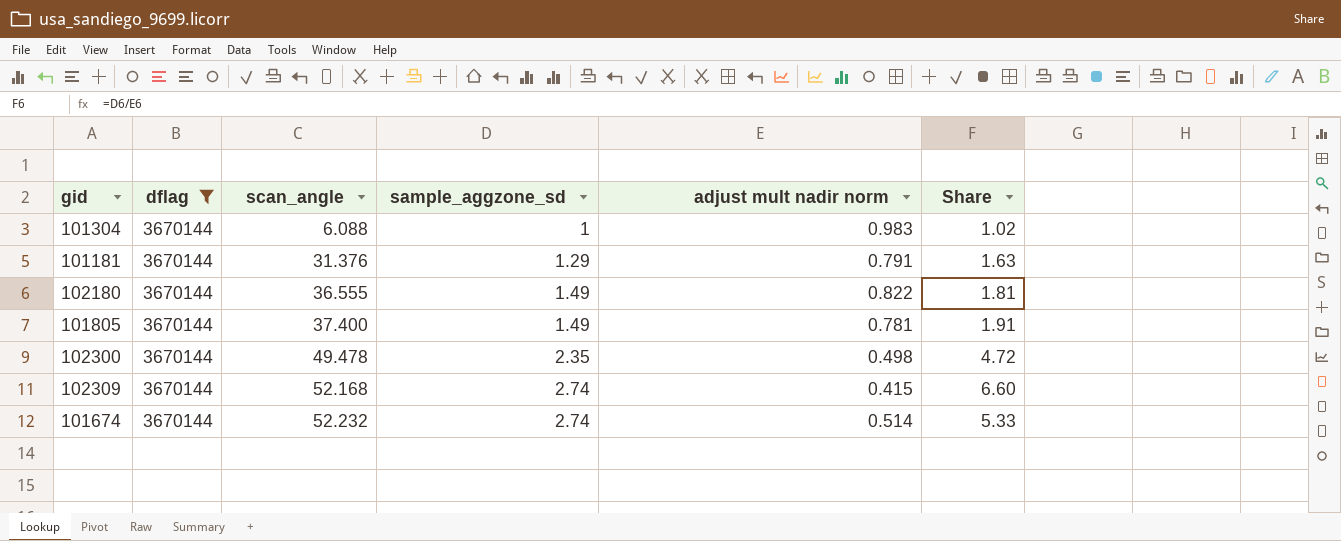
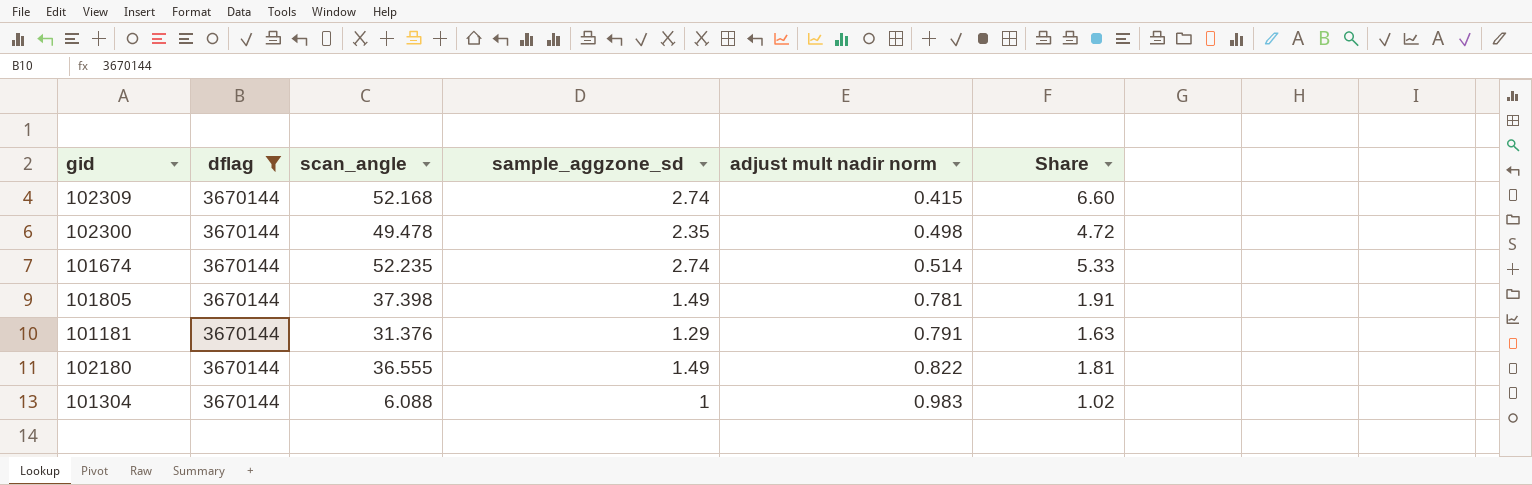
row order: scan_angle ascending -> adjust mult nadir norm ascending
101674 | scan_angle: 52.232 -> 52.235
101805 | scan_angle: 37.400 -> 37.398

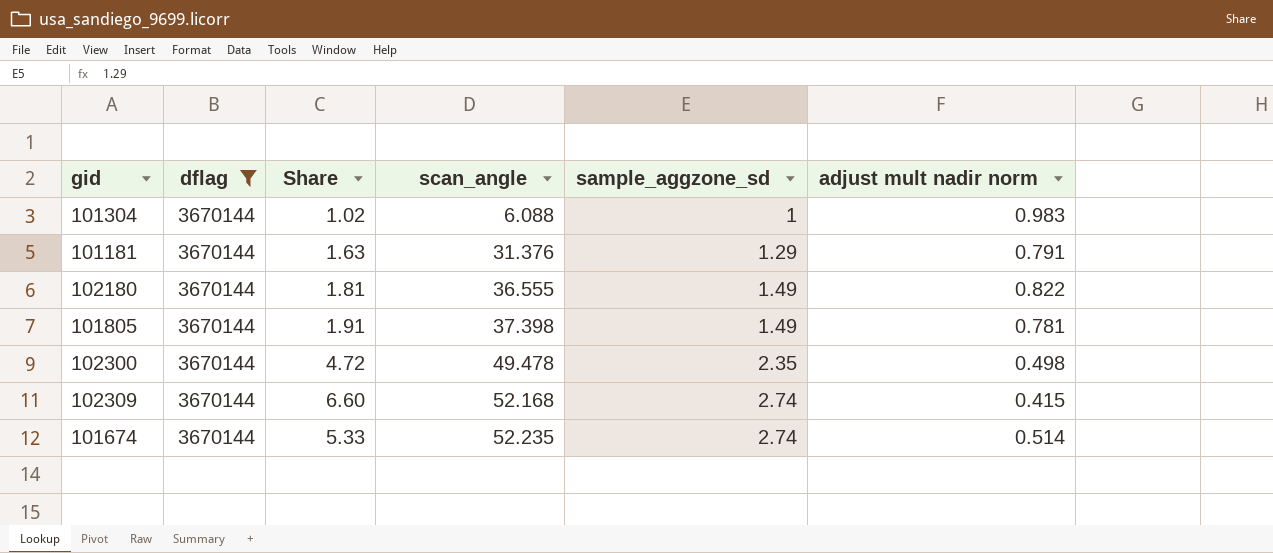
row order: adjust mult nadir norm ascending -> scan_angle ascending
column Share | position: 6 -> 3

